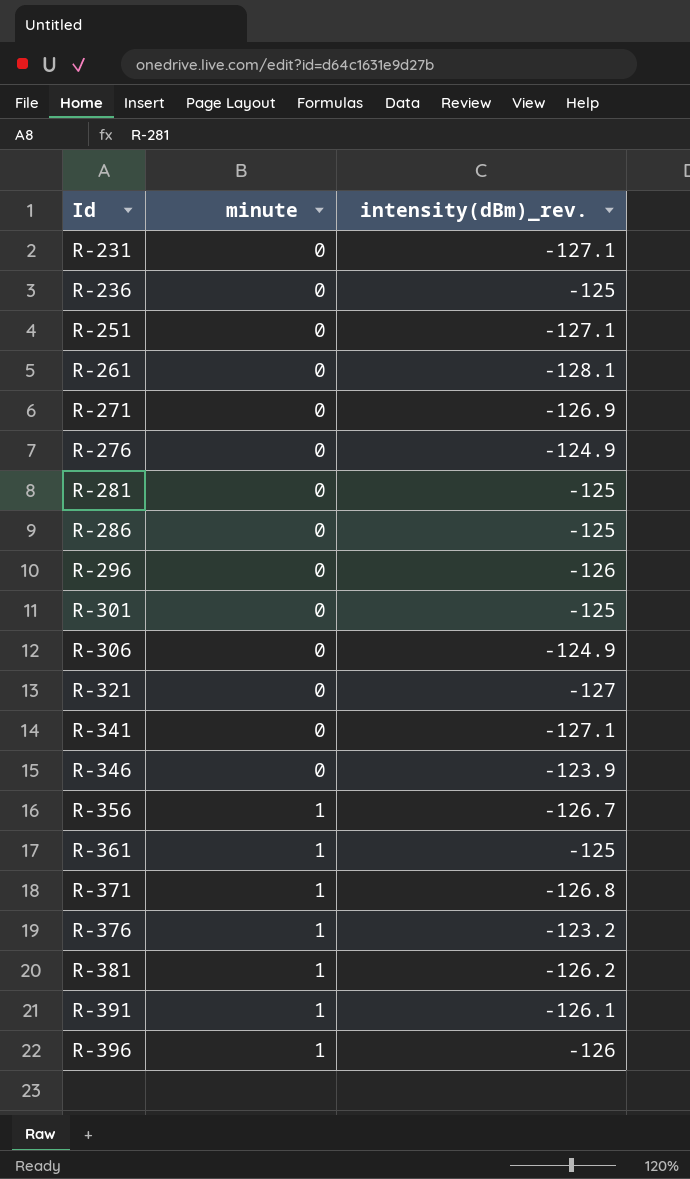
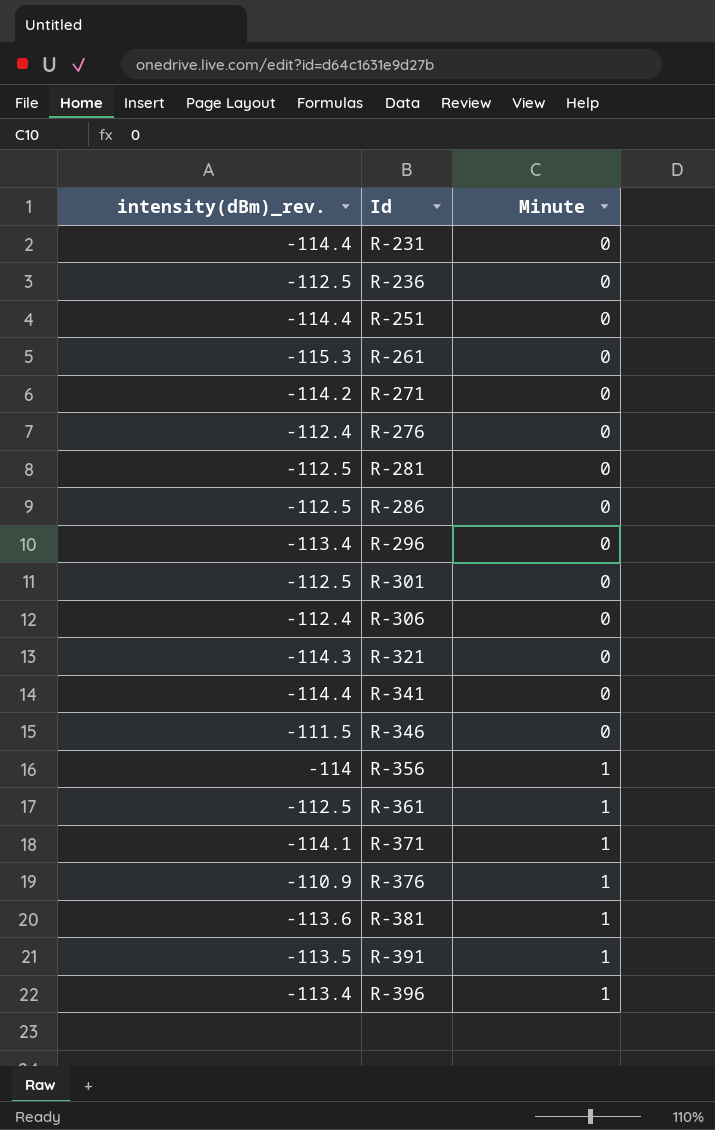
column intensity(dBm)_rev. | position: 3 -> 1
column name: minute -> Minute
R-231 | intensity(dBm)_rev.: -127.1 -> -114.4
R-236 | intensity(dBm)_rev.: -125 -> -112.5
R-251 | intensity(dBm)_rev.: -127.1 -> -114.4
R-261 | intensity(dBm)_rev.: -128.1 -> -115.3
R-271 | intensity(dBm)_rev.: -126.9 -> -114.2
R-276 | intensity(dBm)_rev.: -124.9 -> -112.4
R-281 | intensity(dBm)_rev.: -125 -> -112.5
R-286 | intensity(dBm)_rev.: -125 -> -112.5
R-296 | intensity(dBm)_rev.: -126 -> -113.4
R-301 | intensity(dBm)_rev.: -125 -> -112.5
R-306 | intensity(dBm)_rev.: -124.9 -> -112.4
R-321 | intensity(dBm)_rev.: -127 -> -114.3
R-341 | intensity(dBm)_rev.: -127.1 -> -114.4
R-346 | intensity(dBm)_rev.: -123.9 -> -111.5
R-356 | intensity(dBm)_rev.: -126.7 -> -114
R-361 | intensity(dBm)_rev.: -125 -> -112.5
R-371 | intensity(dBm)_rev.: -126.8 -> -114.1
R-376 | intensity(dBm)_rev.: -123.2 -> -110.9
R-381 | intensity(dBm)_rev.: -126.2 -> -113.6
R-391 | intensity(dBm)_rev.: -126.1 -> -113.5
R-396 | intensity(dBm)_rev.: -126 -> -113.4

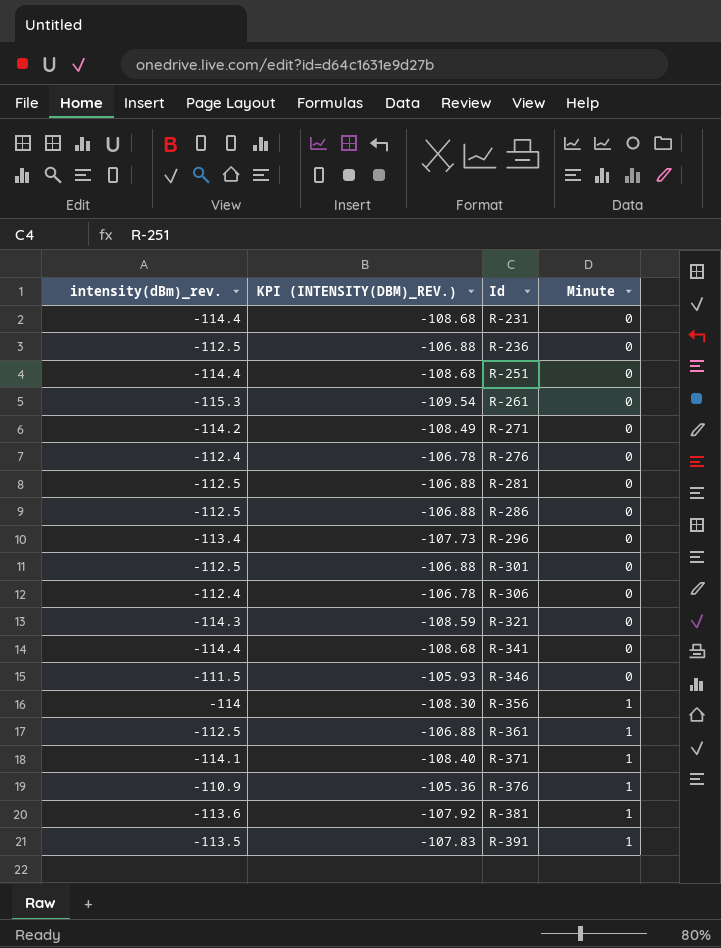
column KPI (INTENSITY(DBM)_REV.) | formula: none -> [intensity(dBm)_rev.] * 0.95
row R-396: -113.4 | 1 -> none

